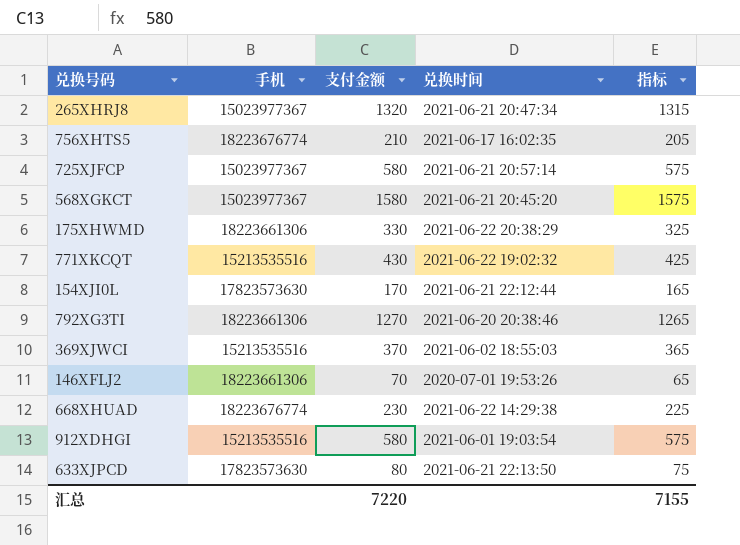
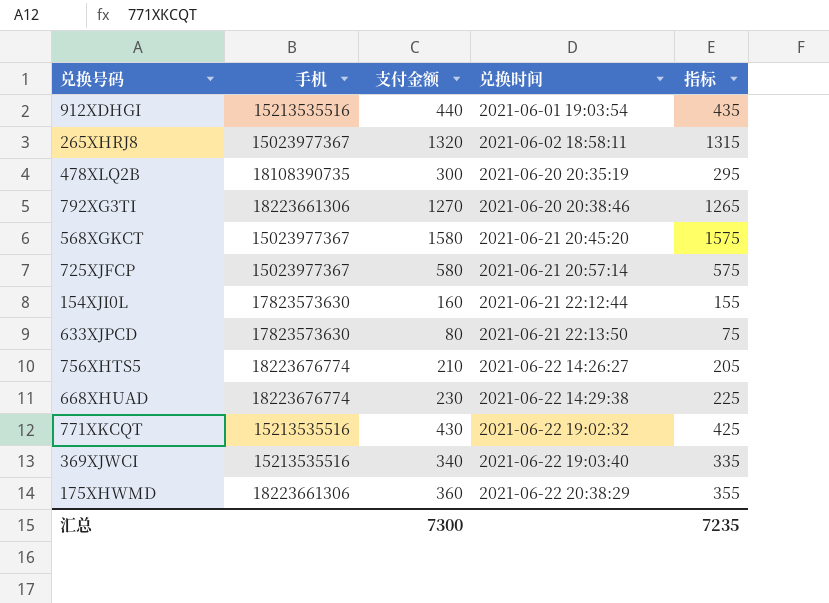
row order: none -> 兑换时间 ascending
row 146XFLJ2: 18223661306 | 70 | 2020-07-01 19:53:26 | 65 -> none
912XDHGI | 支付金额: 580 -> 440
912XDHGI | 指标: 575 -> 435
265XHRJ8 | 兑换时间: 2021-06-21 20:47:34 -> 2021-06-02 18:58:11
row 478XLQ2B: none -> 18108390735 | 300 | 2021-06-20 20:35:19 | 295
154XJI0L | 支付金额: 170 -> 160
154XJI0L | 指标: 165 -> 155
756XHTS5 | 兑换时间: 2021-06-17 16:02:35 -> 2021-06-22 14:26:27
369XJWCI | 支付金额: 370 -> 340
369XJWCI | 兑换时间: 2021-06-02 18:55:03 -> 2021-06-22 19:03:40
369XJWCI | 指标: 365 -> 335
175XHWMD | 支付金额: 330 -> 360
175XHWMD | 指标: 325 -> 355
汇总 | 支付金额: 7220 -> 7300
汇总 | 指标: 7155 -> 7235

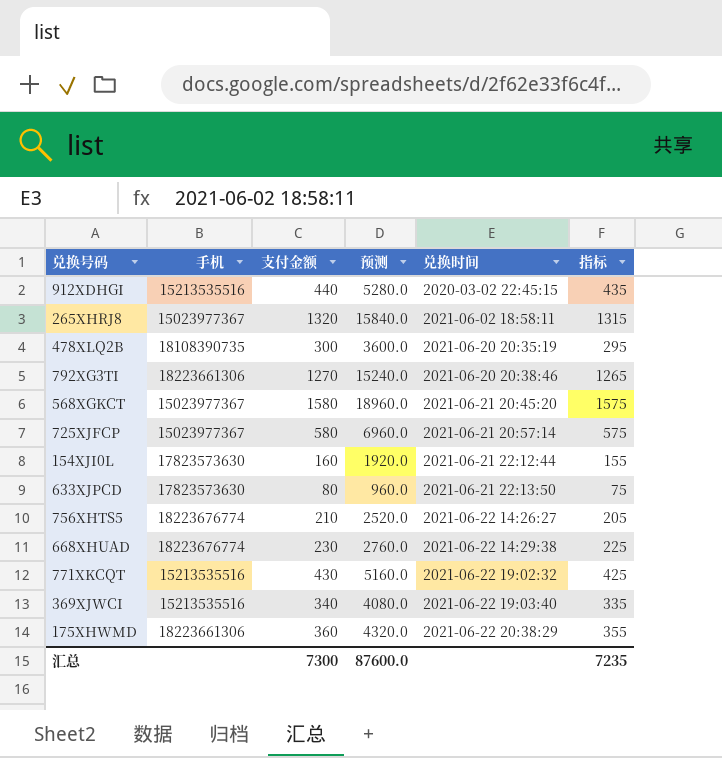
column 预测 | formula: none -> [支付金额] * 12
912XDHGI | 兑换时间: 2021-06-01 19:03:54 -> 2020-03-02 22:45:15

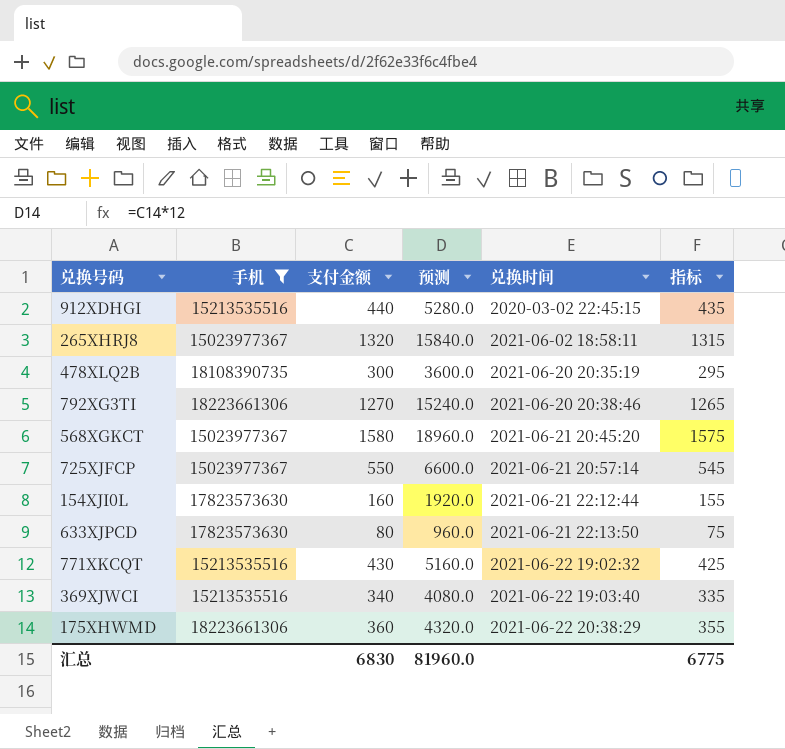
filter: none -> 手机 != 18223676774
725XJFCP | 支付金额: 580 -> 550
725XJFCP | 预测: 6960.0 -> 6600.0
725XJFCP | 指标: 575 -> 545
汇总 | 支付金额: 7300 -> 6830
汇总 | 预测: 87600.0 -> 81960.0
汇总 | 指标: 7235 -> 6775

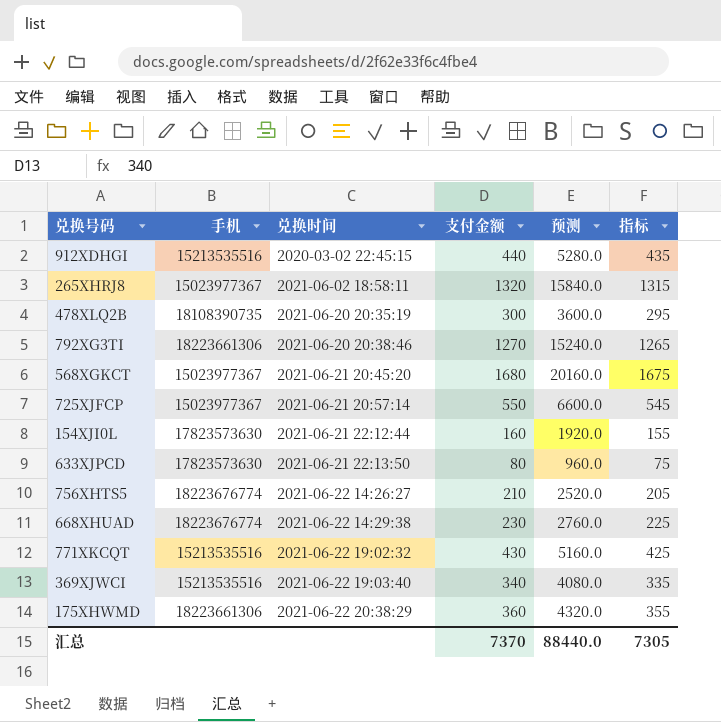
filter: 手机 != 18223676774 -> none
column 兑换时间 | position: 5 -> 3
568XGKCT | 支付金额: 1580 -> 1680
568XGKCT | 预测: 18960.0 -> 20160.0
568XGKCT | 指标: 1575 -> 1675
汇总 | 支付金额: 6830 -> 7370
汇总 | 预测: 81960.0 -> 88440.0
汇总 | 指标: 6775 -> 7305

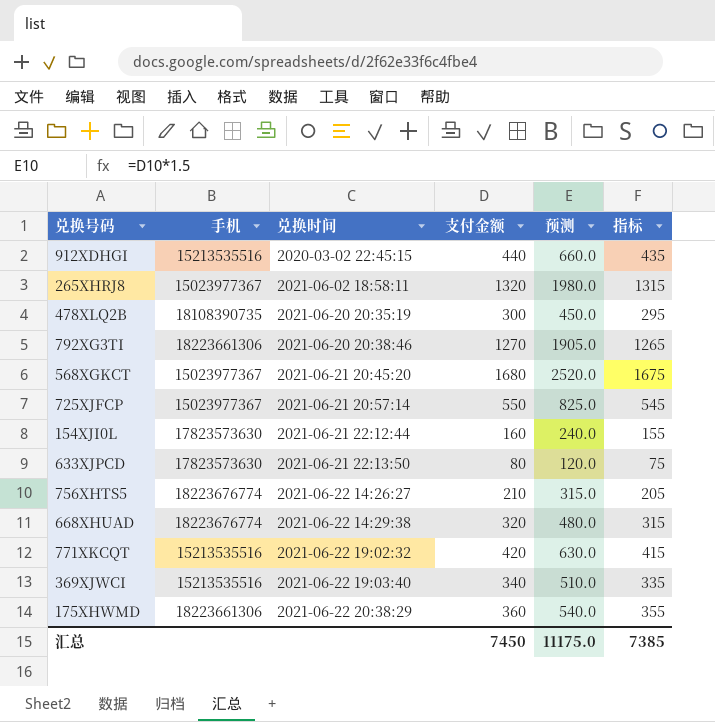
column 预测 | formula: [支付金额] * 12 -> [支付金额] * 1.5
668XHUAD | 支付金额: 230 -> 320
668XHUAD | 指标: 225 -> 315
771XKCQT | 支付金额: 430 -> 420
771XKCQT | 指标: 425 -> 415
汇总 | 支付金额: 7370 -> 7450
汇总 | 预测: 88440.0 -> 11175.0
汇总 | 指标: 7305 -> 7385

